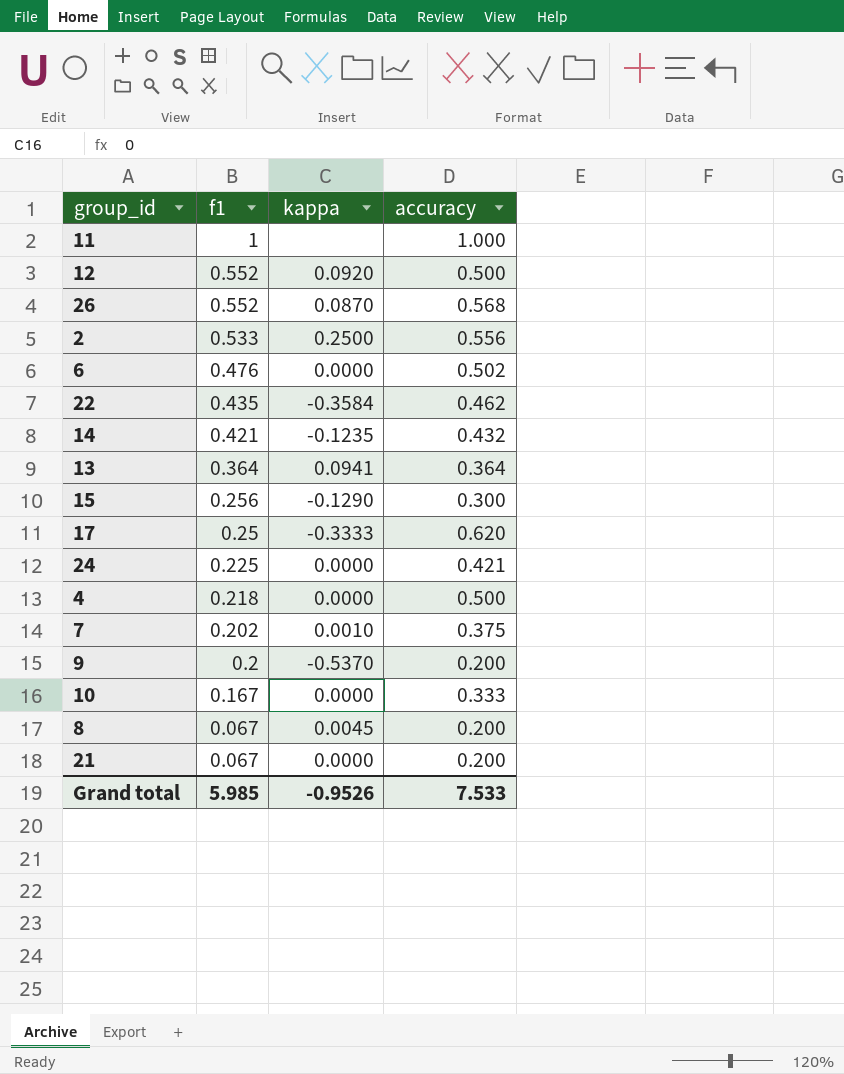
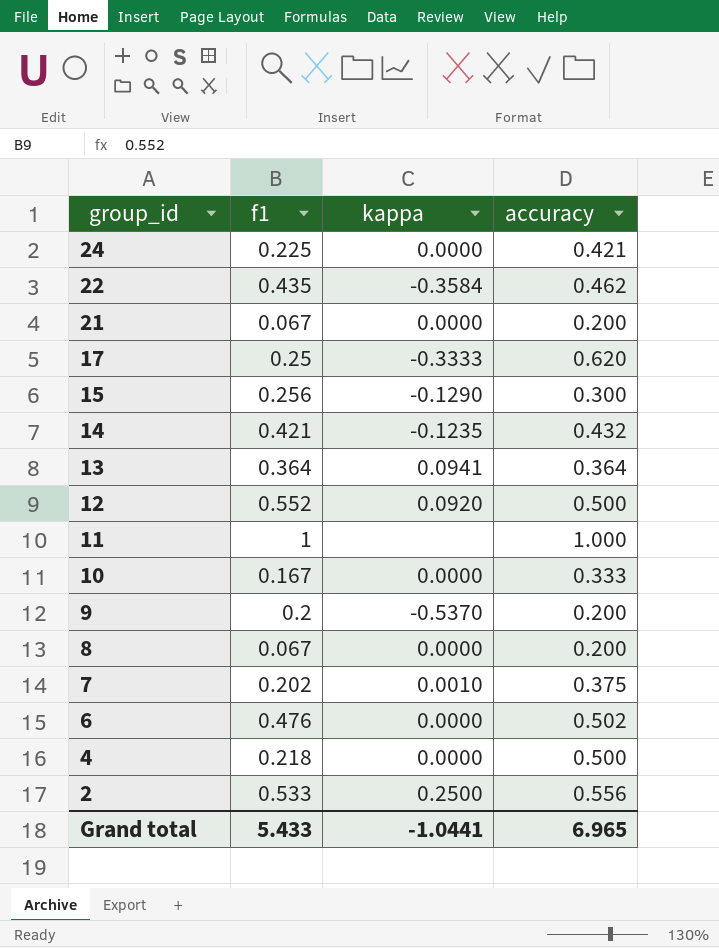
row order: f1 descending -> group_id descending
row 26: 0.552 | 0.0870 | 0.568 -> none
8 | kappa: 0.0045 -> 0.0000
Grand total | f1: 5.985 -> 5.433
Grand total | kappa: -0.9526 -> -1.0441
Grand total | accuracy: 7.533 -> 6.965

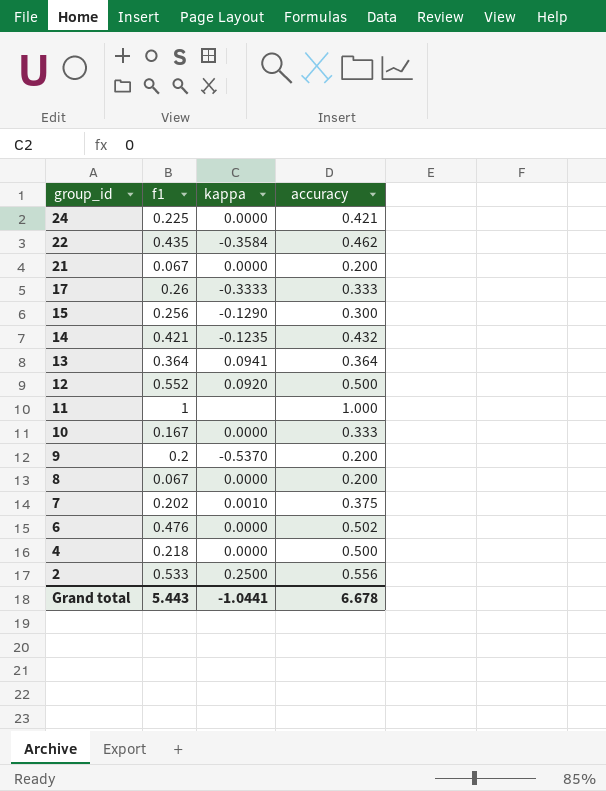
17 | f1: 0.25 -> 0.26
17 | accuracy: 0.620 -> 0.333
Grand total | f1: 5.433 -> 5.443
Grand total | accuracy: 6.965 -> 6.678

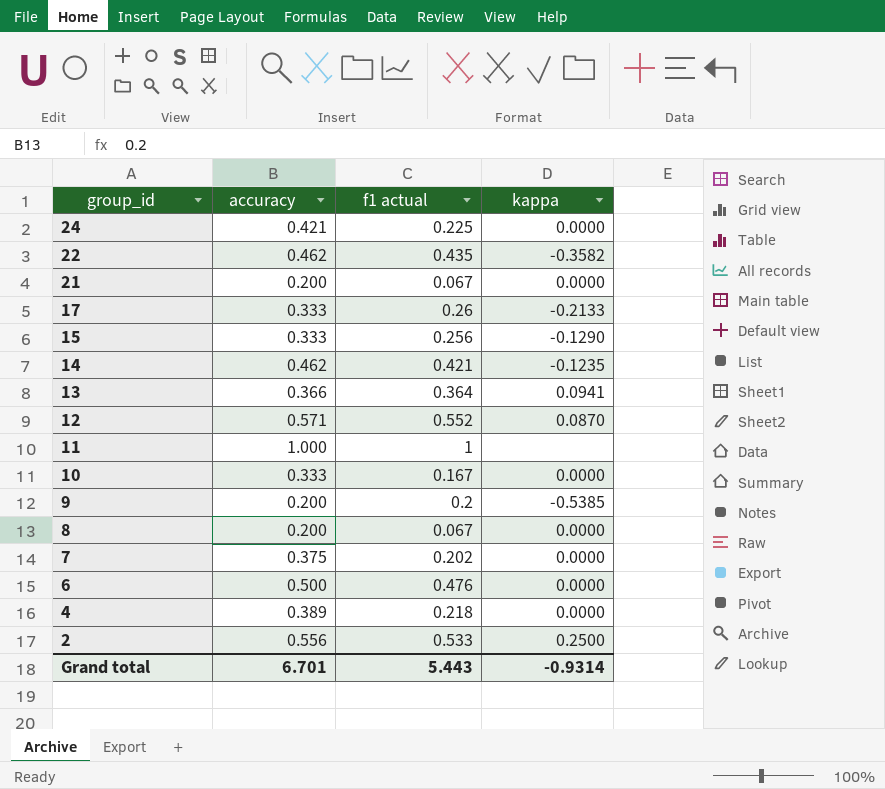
column accuracy | position: 4 -> 2
column name: f1 -> f1 actual
22 | kappa: -0.3584 -> -0.3582
17 | kappa: -0.3333 -> -0.2133
15 | accuracy: 0.300 -> 0.333
14 | accuracy: 0.432 -> 0.462
13 | accuracy: 0.364 -> 0.366
12 | accuracy: 0.500 -> 0.571
12 | kappa: 0.0920 -> 0.0870
9 | kappa: -0.5370 -> -0.5385
7 | kappa: 0.0010 -> 0.0000
6 | accuracy: 0.502 -> 0.500
4 | accuracy: 0.500 -> 0.389
Grand total | accuracy: 6.678 -> 6.701
Grand total | kappa: -1.0441 -> -0.9314

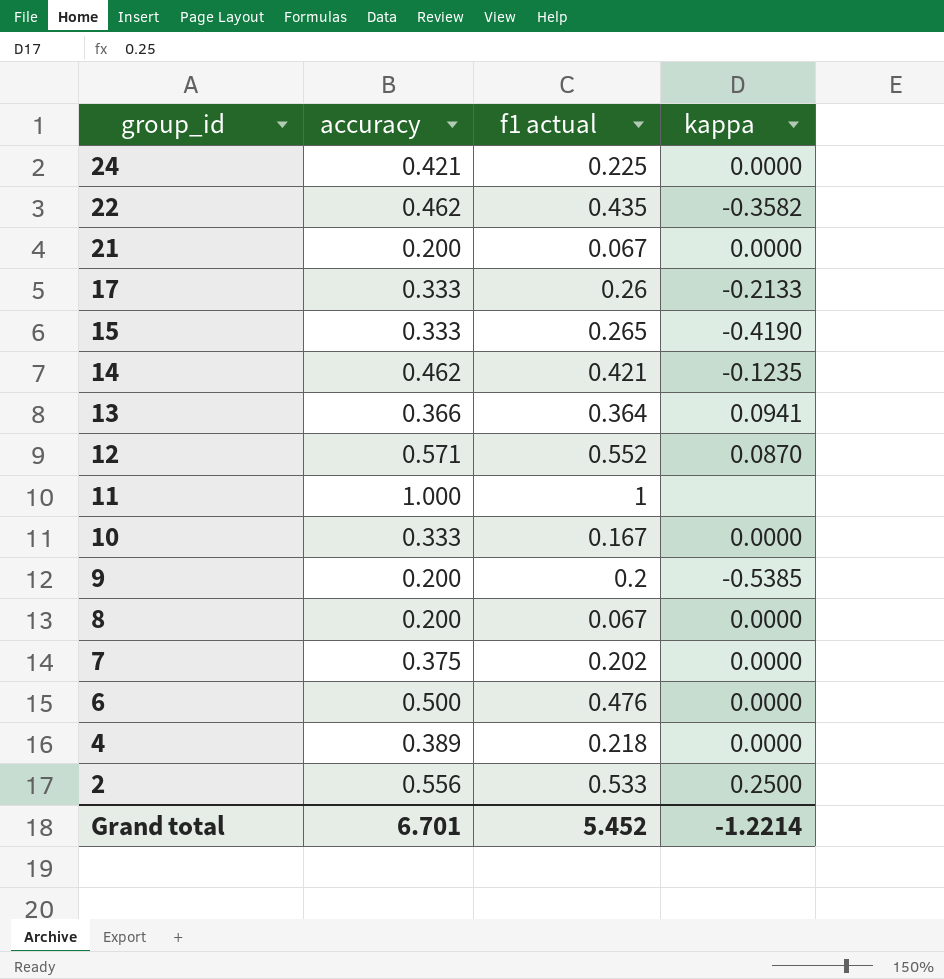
15 | f1 actual: 0.256 -> 0.265
15 | kappa: -0.1290 -> -0.4190
Grand total | f1 actual: 5.443 -> 5.452
Grand total | kappa: -0.9314 -> -1.2214

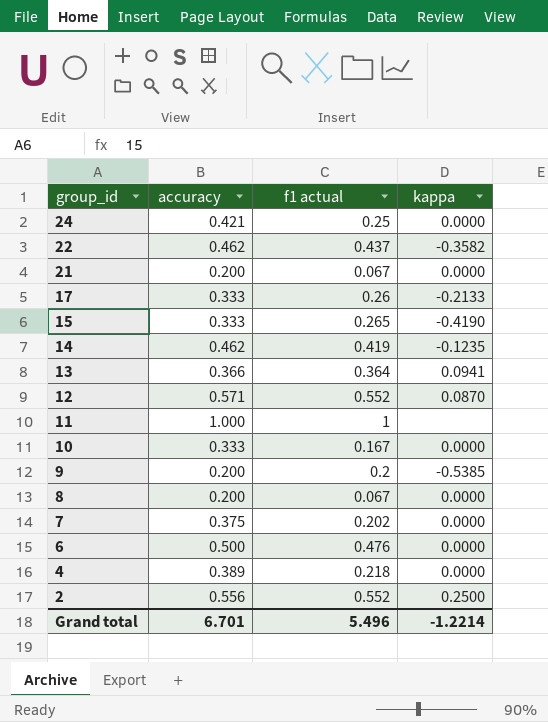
24 | f1 actual: 0.225 -> 0.25
22 | f1 actual: 0.435 -> 0.437
14 | f1 actual: 0.421 -> 0.419
2 | f1 actual: 0.533 -> 0.552
Grand total | f1 actual: 5.452 -> 5.496

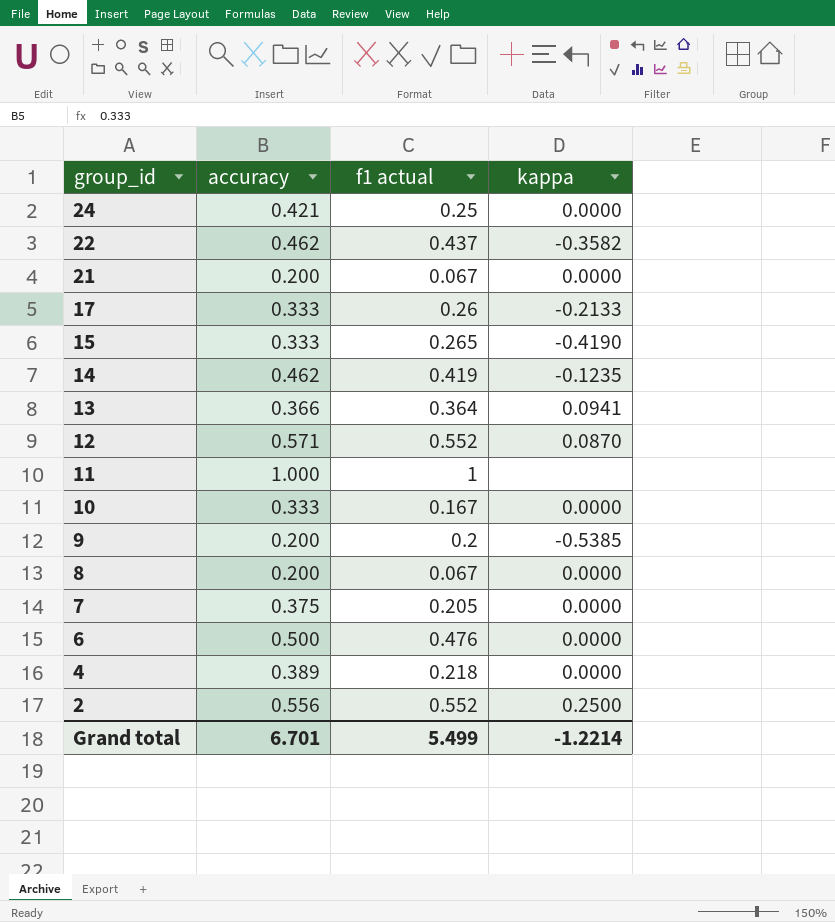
7 | f1 actual: 0.202 -> 0.205
Grand total | f1 actual: 5.496 -> 5.499

